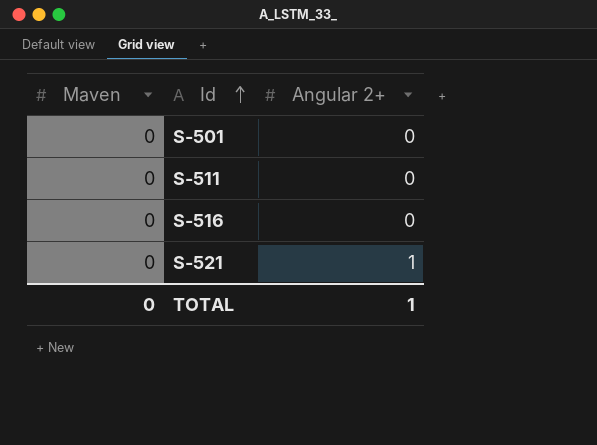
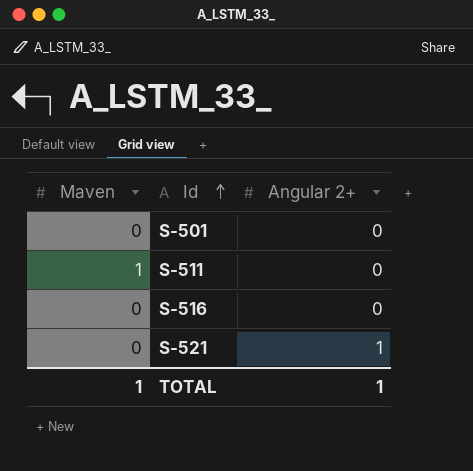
S-511 | Maven: 0 -> 1
TOTAL | Maven: 0 -> 1

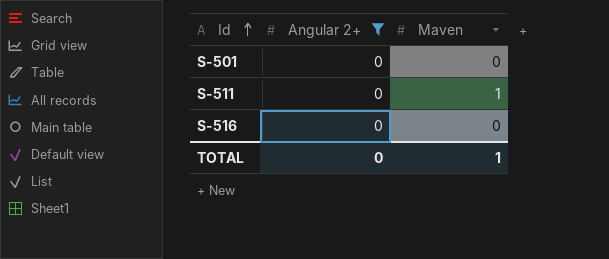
filter: none -> Angular 2+ = 0
column Maven | position: 1 -> 3
TOTAL | Angular 2+: 1 -> 0

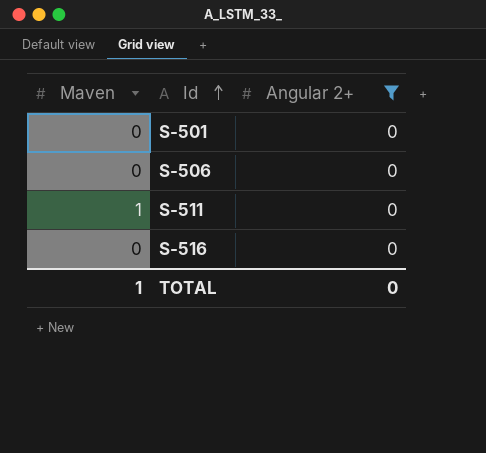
column Maven | position: 3 -> 1
row S-506: none -> 0 | 0

